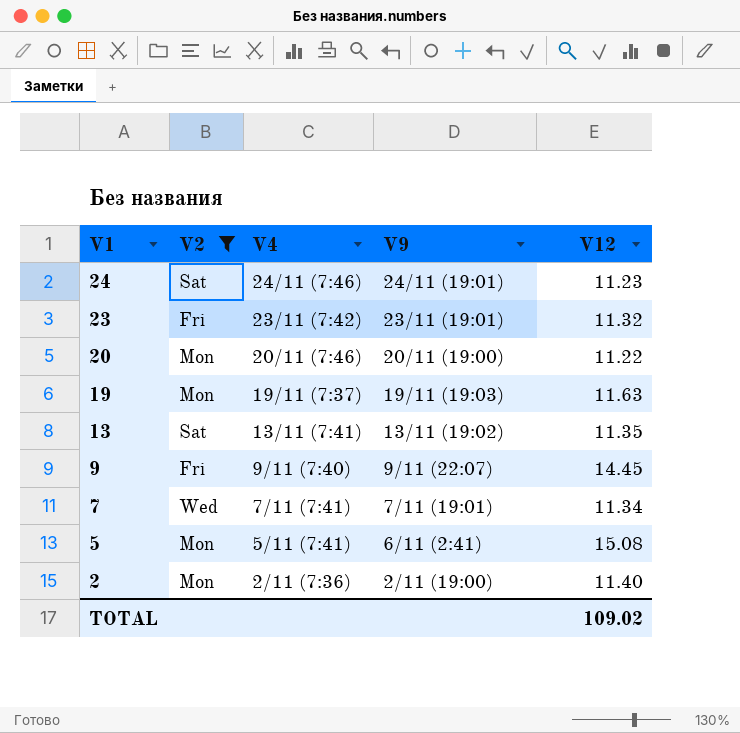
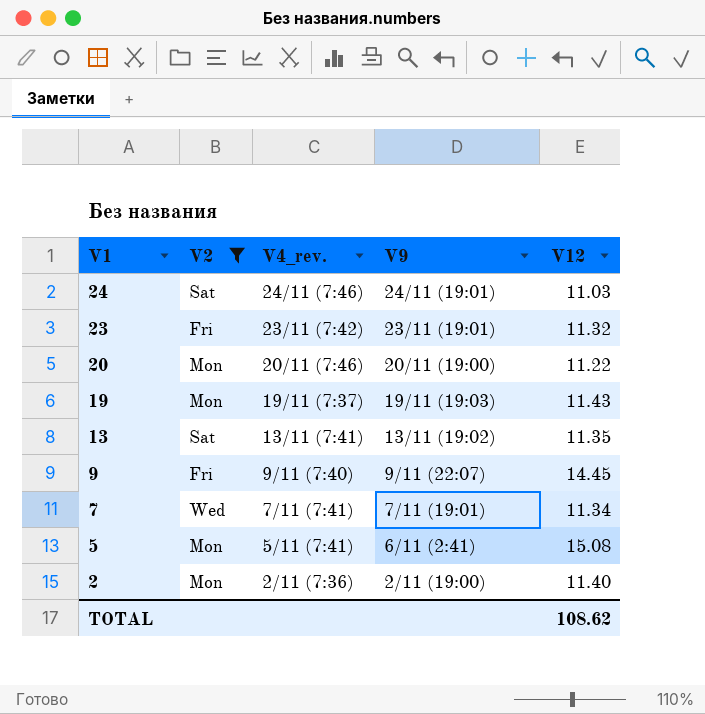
column name: V4 -> V4_rev.
24 | V12: 11.23 -> 11.03
19 | V12: 11.63 -> 11.43
TOTAL | V12: 109.02 -> 108.62

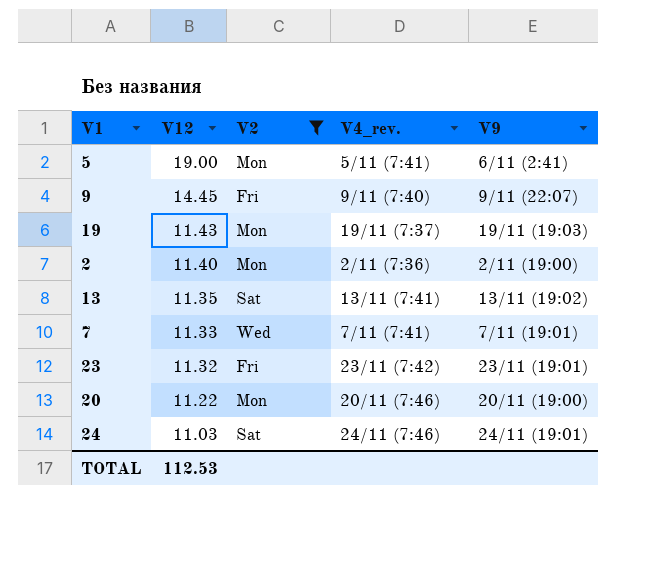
row order: V1 descending -> V12 descending
column V12 | position: 5 -> 2
5 | V12: 15.08 -> 19.00
7 | V12: 11.34 -> 11.33
TOTAL | V12: 108.62 -> 112.53

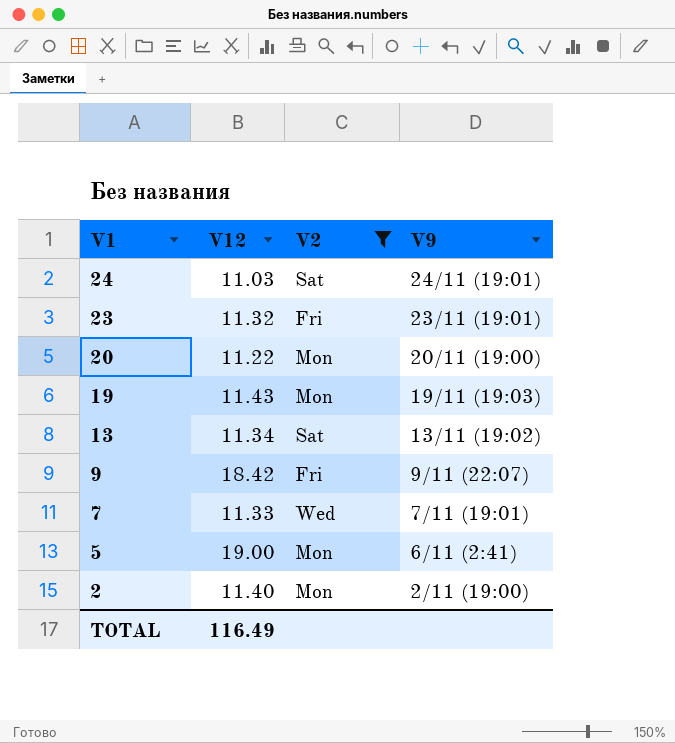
row order: V12 descending -> V1 descending
column V4_rev. | position: 4 -> none
13 | V12: 11.35 -> 11.34
9 | V12: 14.45 -> 18.42
TOTAL | V12: 112.53 -> 116.49

